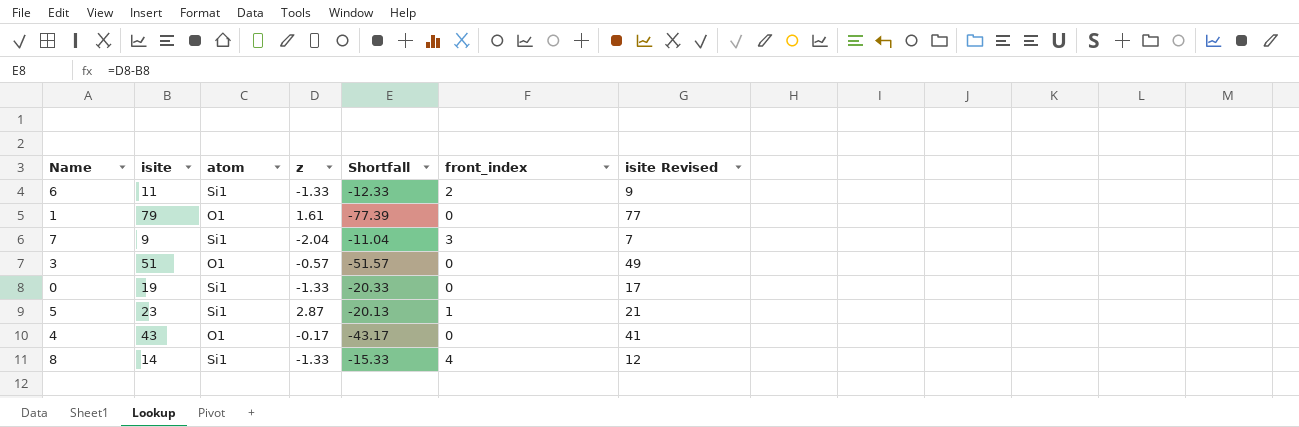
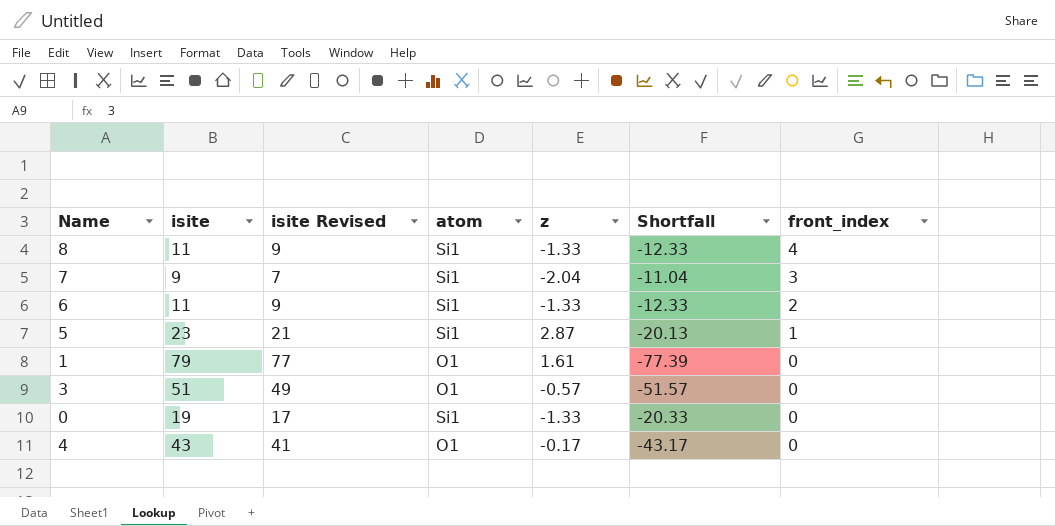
row order: none -> front_index descending
column isite Revised | position: 7 -> 3
8 | isite: 14 -> 11
8 | isite Revised: 12 -> 9
8 | Shortfall: -15.33 -> -12.33

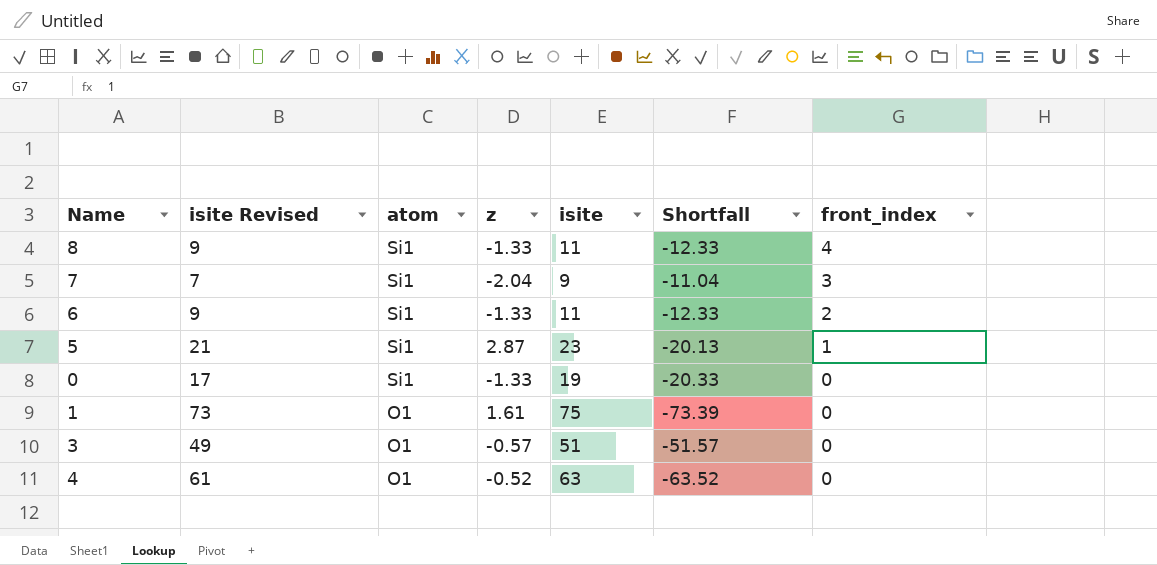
row order: front_index descending -> atom descending
column isite | position: 2 -> 5
1 | isite Revised: 77 -> 73
1 | isite: 79 -> 75
1 | Shortfall: -77.39 -> -73.39
4 | isite Revised: 41 -> 61
4 | z: -0.17 -> -0.52
4 | isite: 43 -> 63
4 | Shortfall: -43.17 -> -63.52

